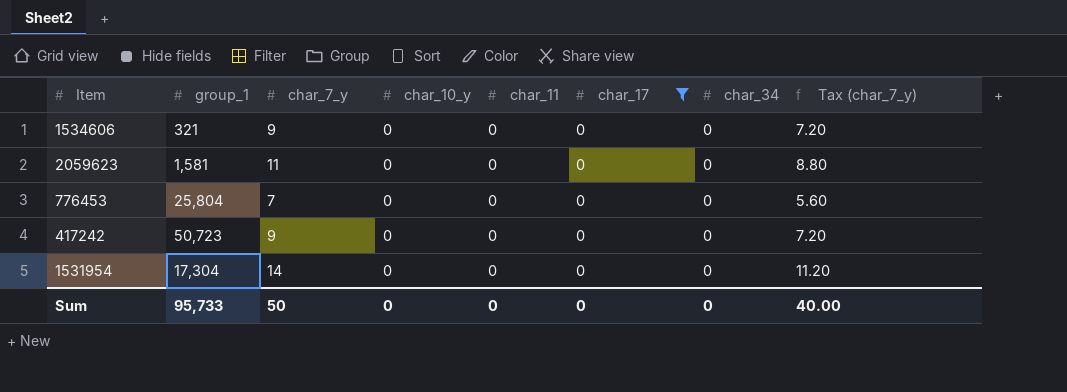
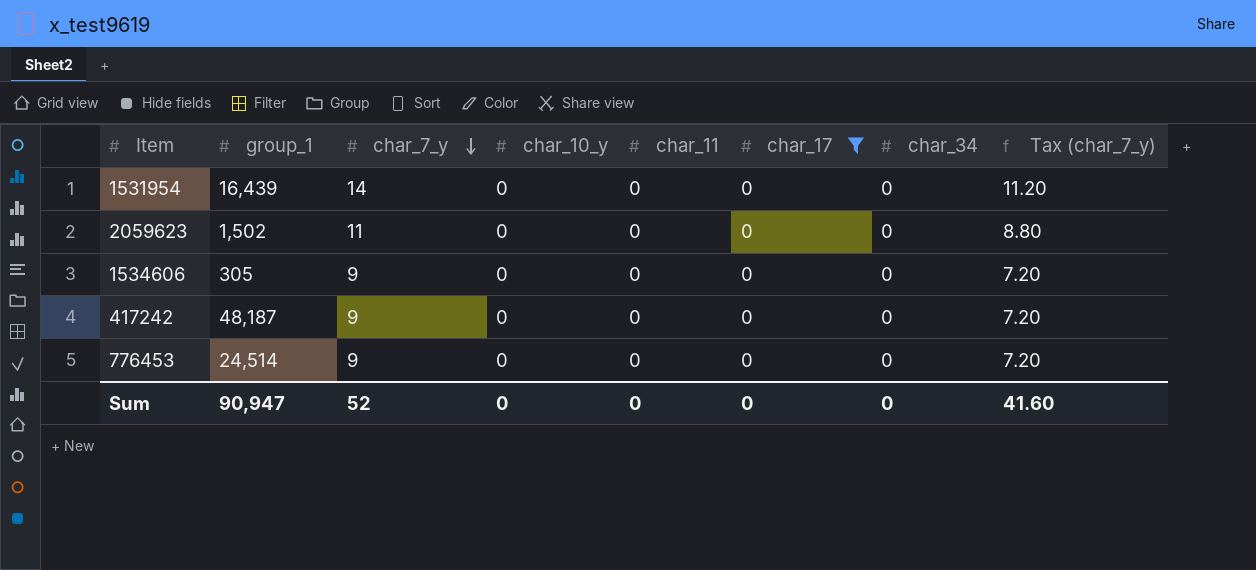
row order: none -> char_7_y descending
1531954 | group_1: 17,304 -> 16,439
2059623 | group_1: 1,581 -> 1,502
1534606 | group_1: 321 -> 305
417242 | group_1: 50,723 -> 48,187
776453 | group_1: 25,804 -> 24,514
776453 | char_7_y: 7 -> 9
776453 | Tax (char_7_y): 5.60 -> 7.20
Sum | group_1: 95,733 -> 90,947
Sum | char_7_y: 50 -> 52
Sum | Tax (char_7_y): 40.00 -> 41.60

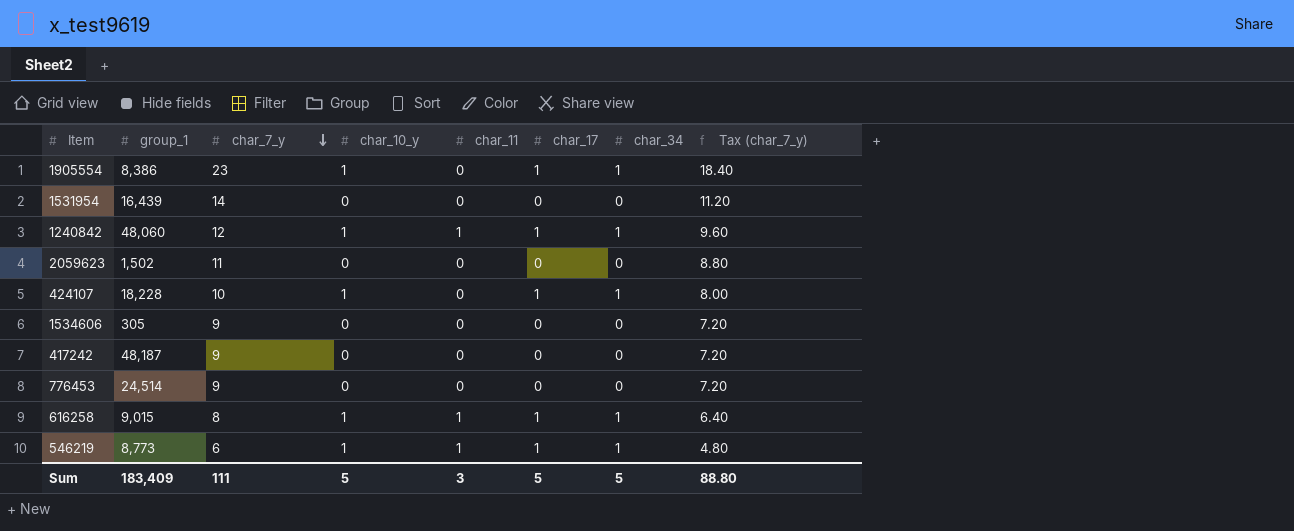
filter: char_17 = 0 -> none
Sum | group_1: 90,947 -> 183,409
Sum | char_7_y: 52 -> 111
Sum | char_10_y: 0 -> 5
Sum | char_11: 0 -> 3
Sum | char_17: 0 -> 5
Sum | char_34: 0 -> 5
Sum | Tax (char_7_y): 41.60 -> 88.80

